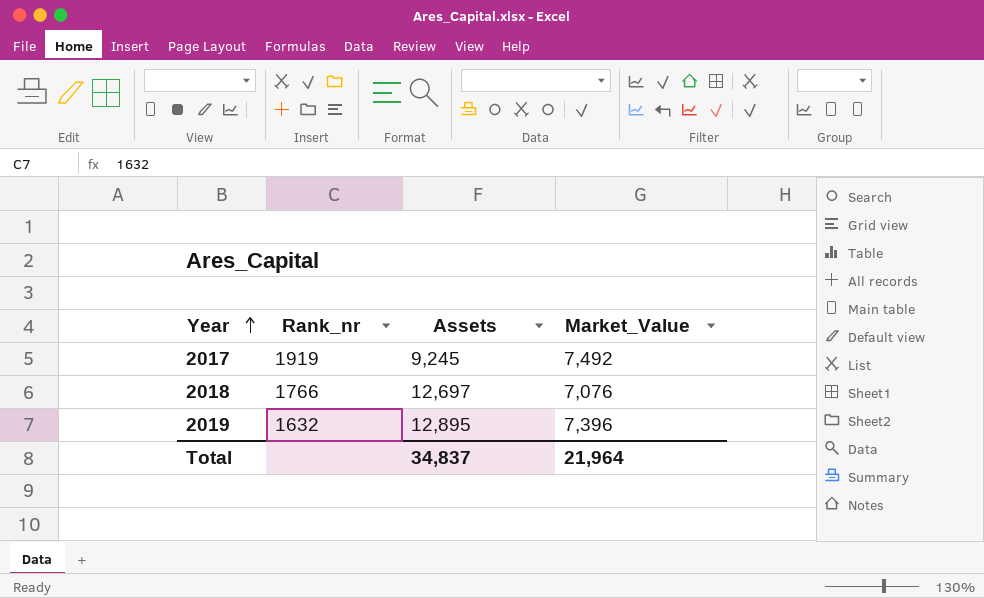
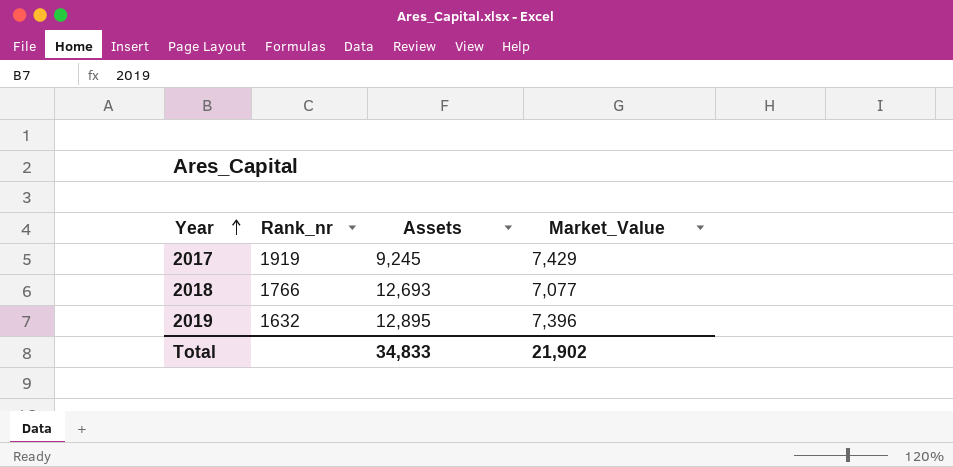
2017 | Market_Value: 7,492 -> 7,429
2018 | Assets: 12,697 -> 12,693
2018 | Market_Value: 7,076 -> 7,077
Total | Assets: 34,837 -> 34,833
Total | Market_Value: 21,964 -> 21,902

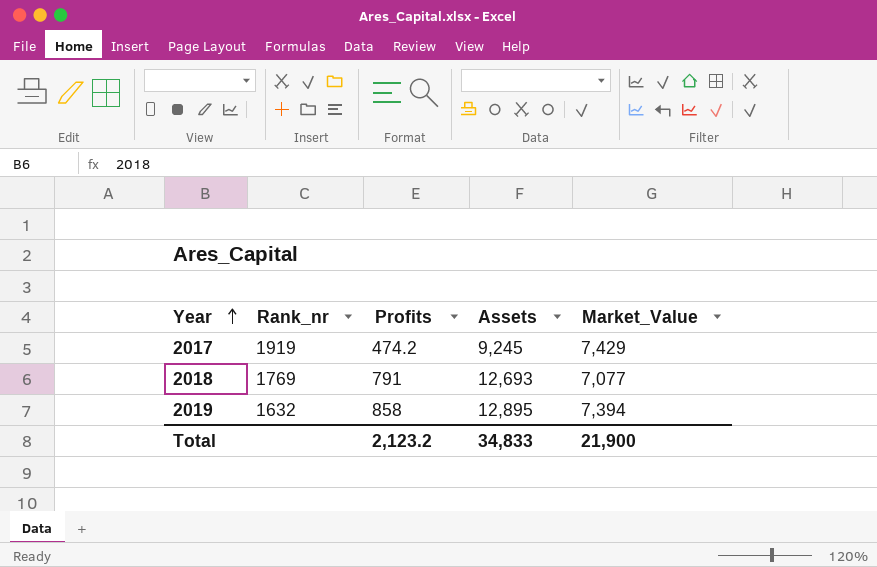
column Profits | position: none -> 3
2018 | Rank_nr: 1766 -> 1769
2019 | Market_Value: 7,396 -> 7,394
Total | Market_Value: 21,902 -> 21,900

